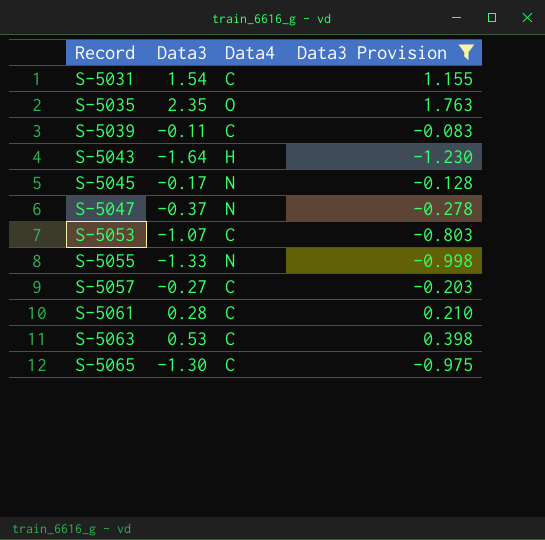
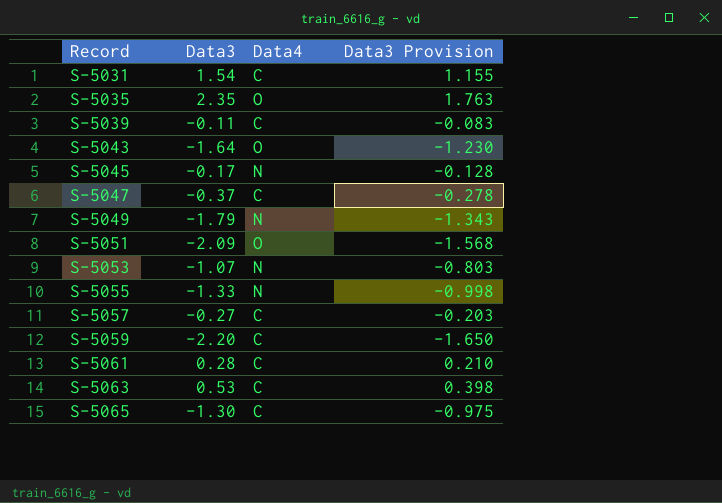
filter: Data3 Provision >= -1.230 -> none
S-5043 | Data4: H -> O
S-5047 | Data4: N -> C
S-5053 | Data4: C -> N

